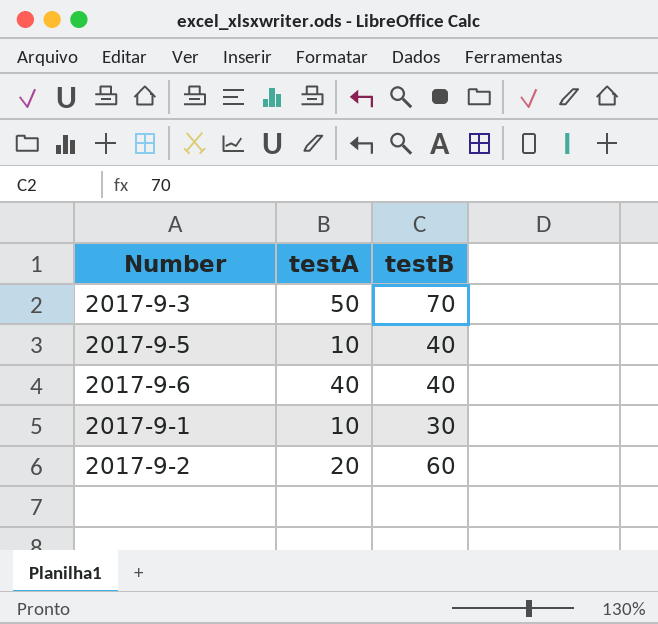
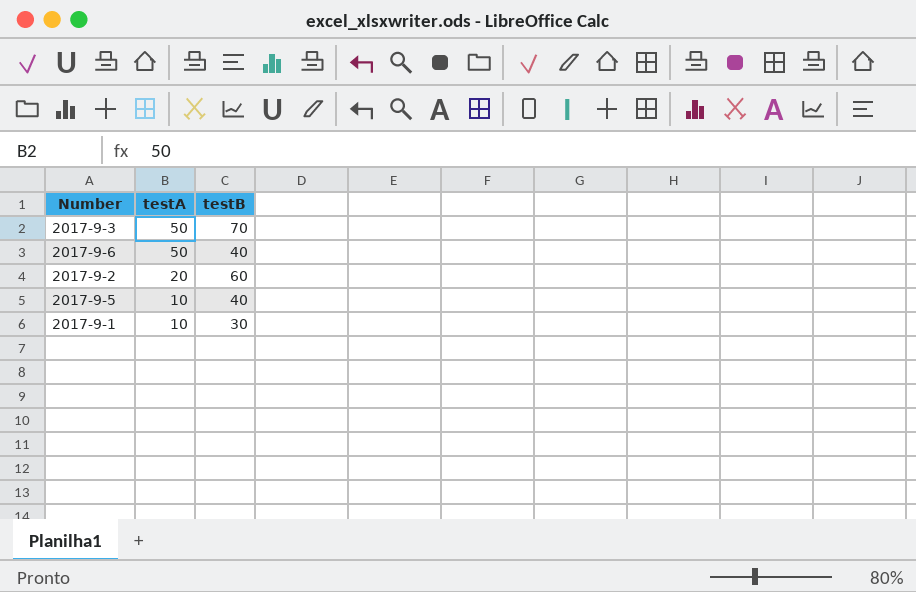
row order: none -> testA descending
2017-9-6 | testA: 40 -> 50

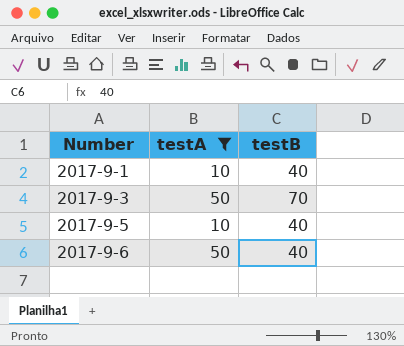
filter: none -> testA != 20
row order: testA descending -> Number ascending
2017-9-1 | testB: 30 -> 40

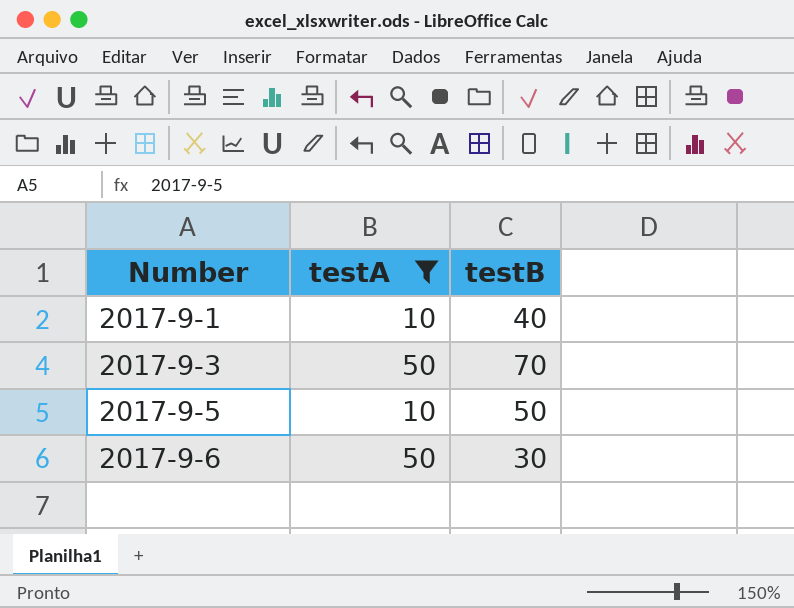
2017-9-5 | testB: 40 -> 50
2017-9-6 | testB: 40 -> 30

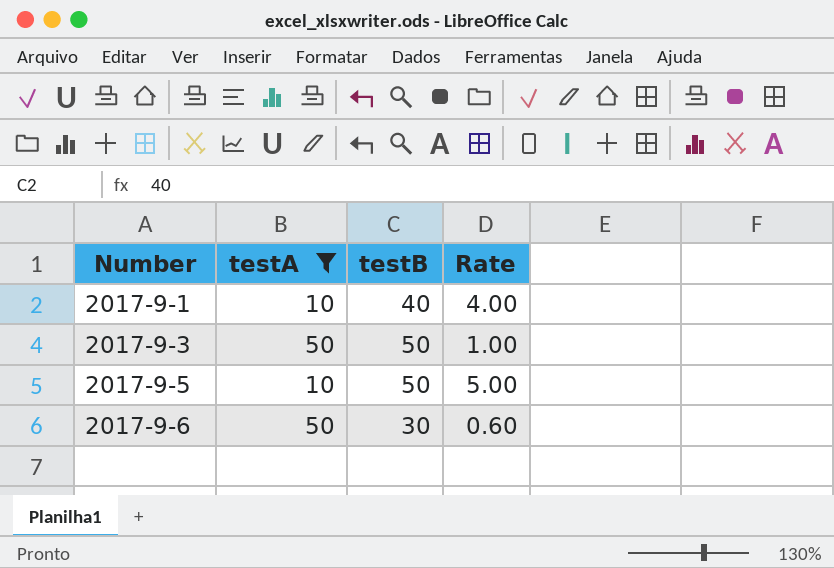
column Rate | formula: none -> [testB] / [testA]
2017-9-3 | testB: 70 -> 50

